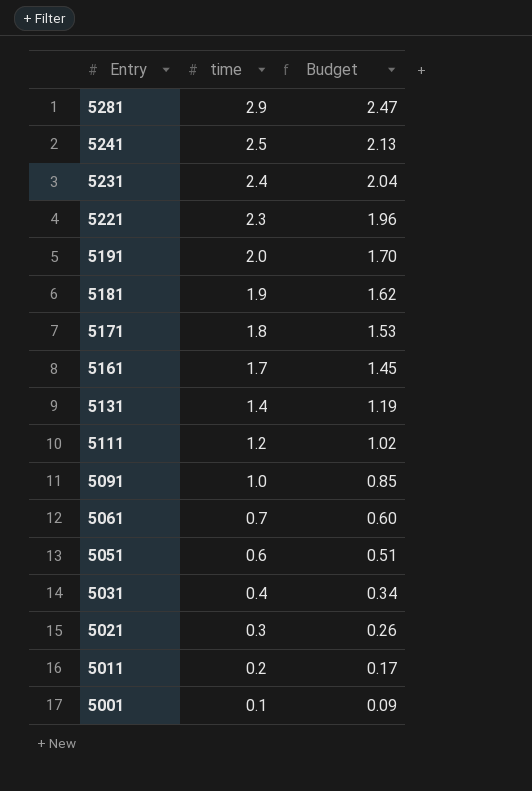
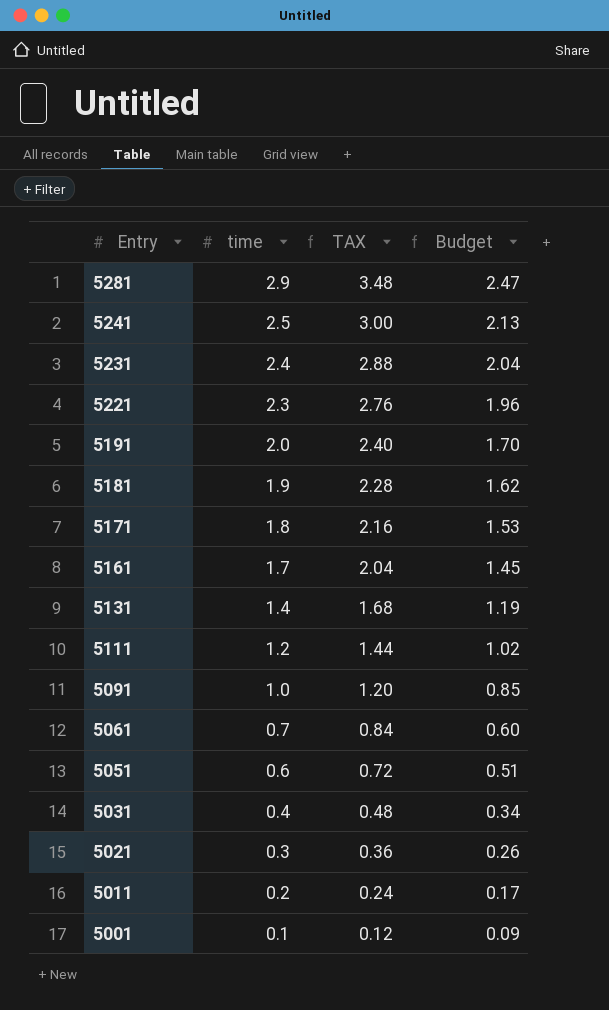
column TAX | formula: none -> [time] * 1.2

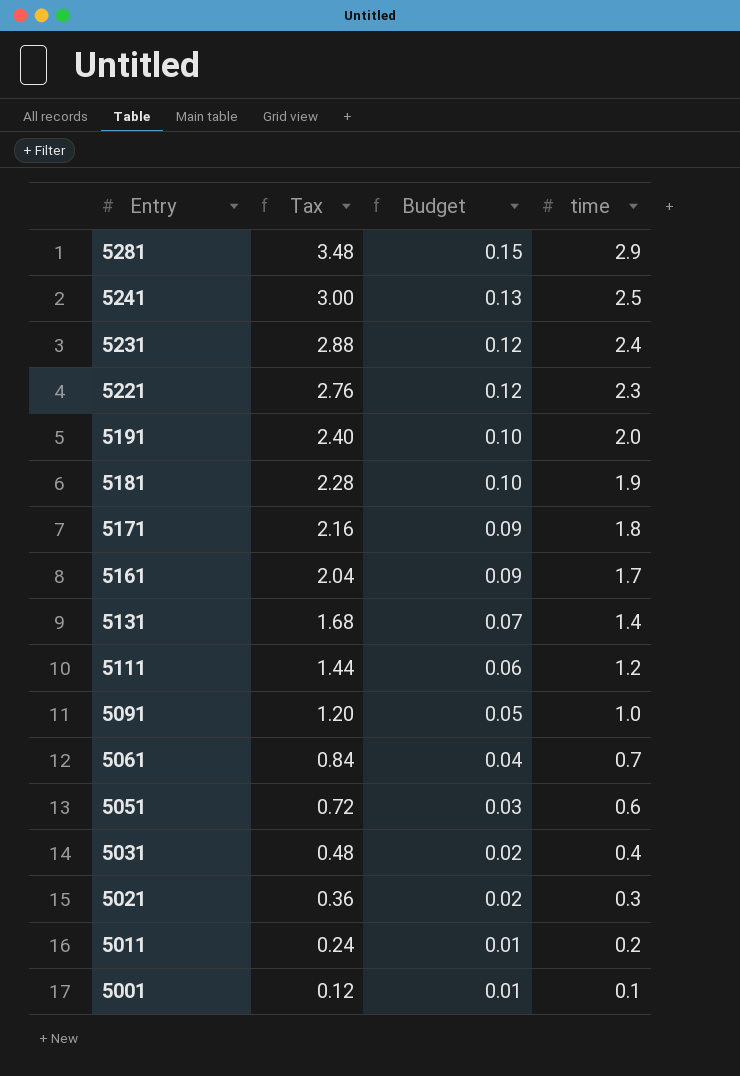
column name: TAX -> Tax
column Budget | formula: [time] * 0.85 -> [time] * 0.05
column time | position: 2 -> 4

